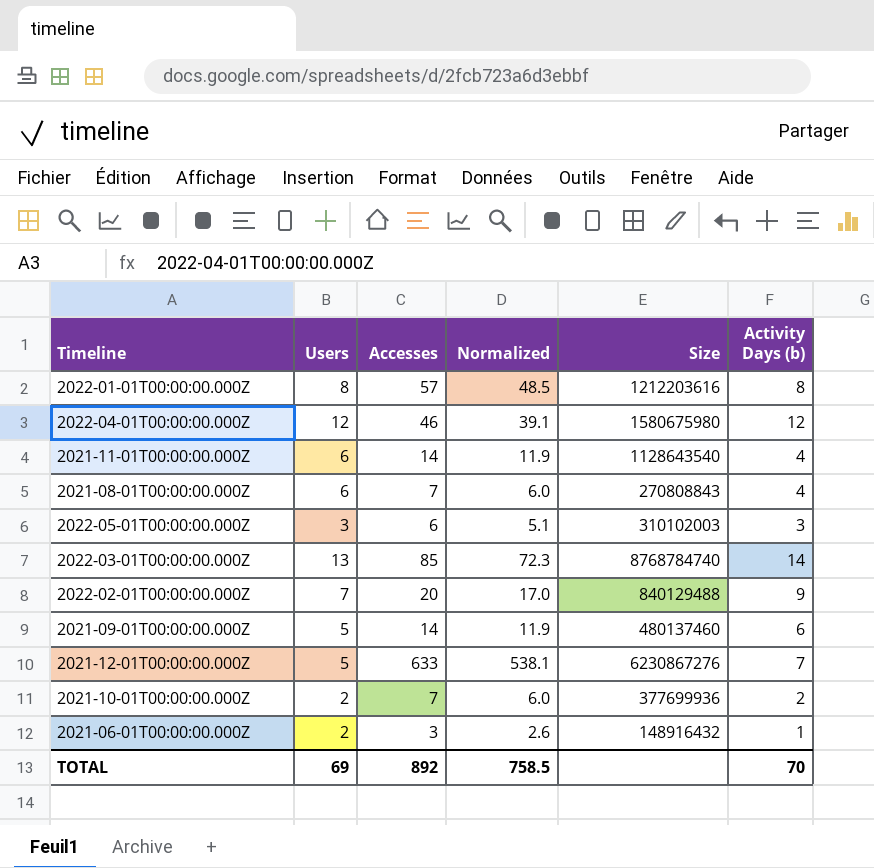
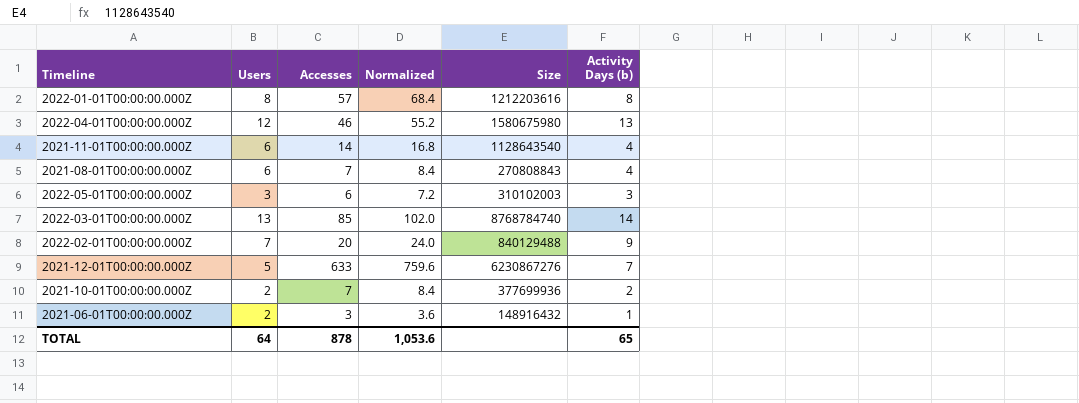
column Normalized | formula: [Accesses] * 0.85 -> [Accesses] * 1.2
row 2021-09-01T00:00:00.000Z: 5 | 14 | 11.9 | 480137460 | 6 -> none
2022-04-01T00:00:00.000Z | Activity Days (b): 12 -> 13
TOTAL | Users: 69 -> 64
TOTAL | Accesses: 892 -> 878
TOTAL | Normalized: 758.5 -> 1,053.6
TOTAL | Activity Days (b): 70 -> 65

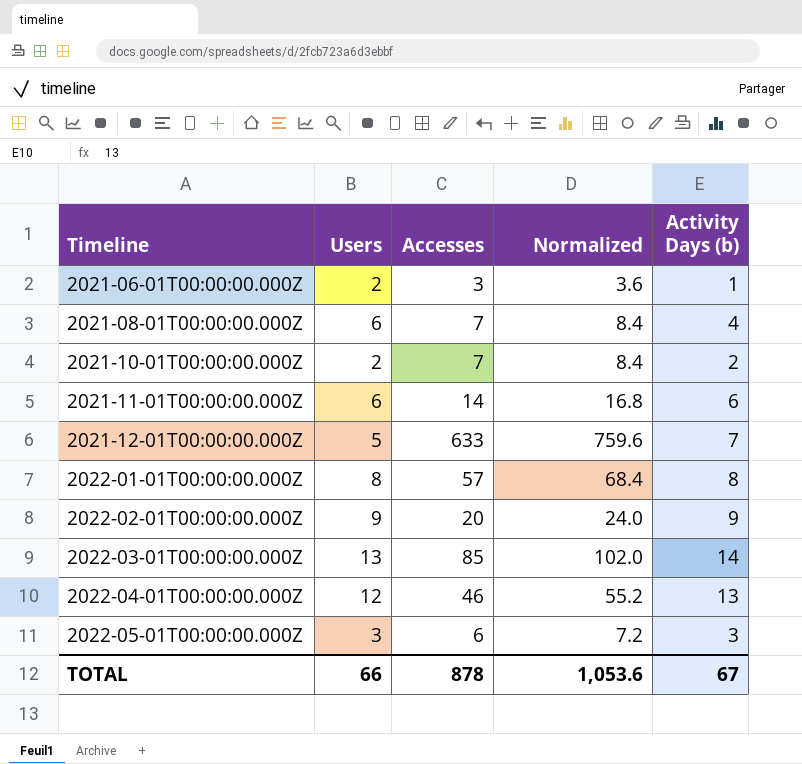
row order: none -> Timeline ascending
column Size | position: 5 -> none
2021-11-01T00:00:00.000Z | Activity Days (b): 4 -> 6
2022-02-01T00:00:00.000Z | Users: 7 -> 9
TOTAL | Users: 64 -> 66
TOTAL | Activity Days (b): 65 -> 67

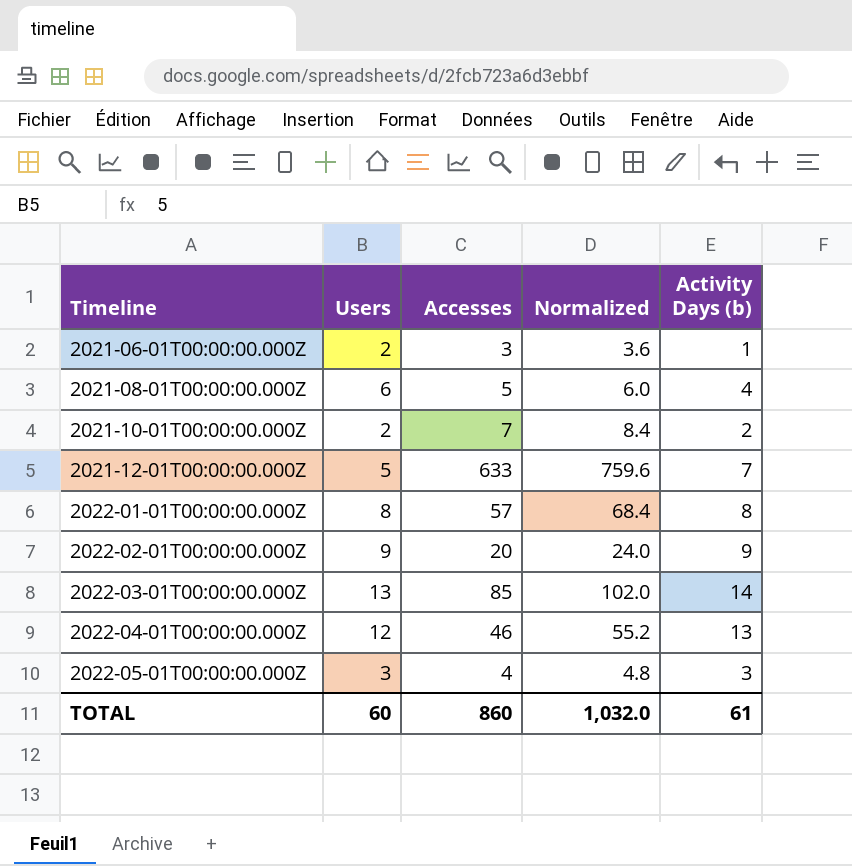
row 2021-11-01T00:00:00.000Z: 6 | 14 | 16.8 | 6 -> none
2021-08-01T00:00:00.000Z | Accesses: 7 -> 5
2021-08-01T00:00:00.000Z | Normalized: 8.4 -> 6.0
2022-05-01T00:00:00.000Z | Accesses: 6 -> 4
2022-05-01T00:00:00.000Z | Normalized: 7.2 -> 4.8
TOTAL | Users: 66 -> 60
TOTAL | Accesses: 878 -> 860
TOTAL | Normalized: 1,053.6 -> 1,032.0
TOTAL | Activity Days (b): 67 -> 61

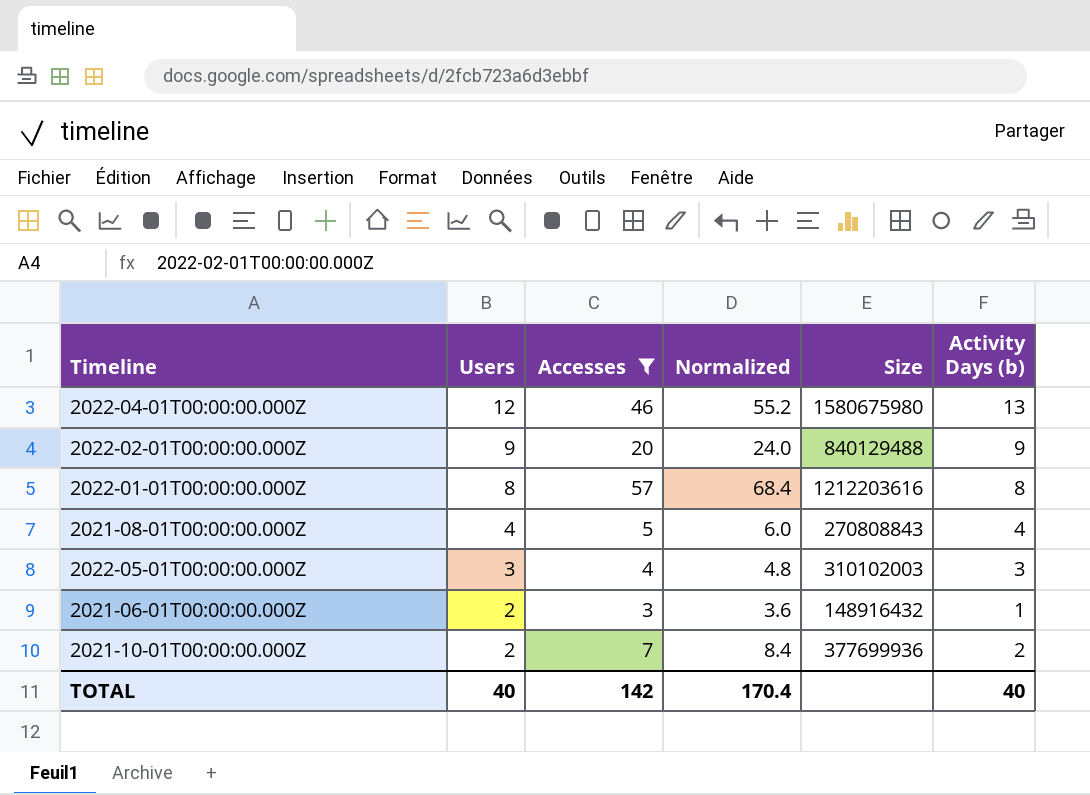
filter: none -> Accesses <= 57
row order: Timeline ascending -> Users descending
column Size | position: none -> 5
2021-08-01T00:00:00.000Z | Users: 6 -> 4
TOTAL | Users: 60 -> 40
TOTAL | Accesses: 860 -> 142
TOTAL | Normalized: 1,032.0 -> 170.4
TOTAL | Activity Days (b): 61 -> 40

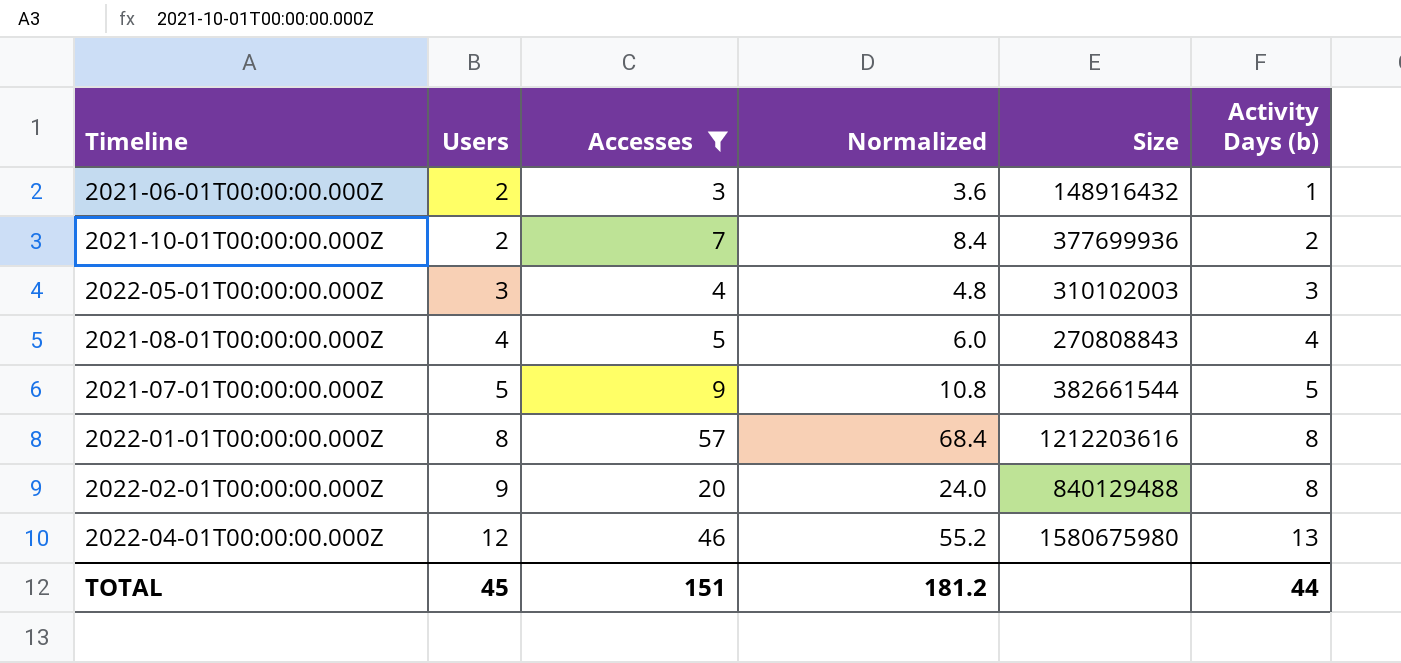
row order: Users descending -> Users ascending
row 2021-07-01T00:00:00.000Z: none -> 5 | 9 | 10.8 | 382661544 | 5
2022-02-01T00:00:00.000Z | Activity Days (b): 9 -> 8
TOTAL | Users: 40 -> 45
TOTAL | Accesses: 142 -> 151
TOTAL | Normalized: 170.4 -> 181.2
TOTAL | Activity Days (b): 40 -> 44

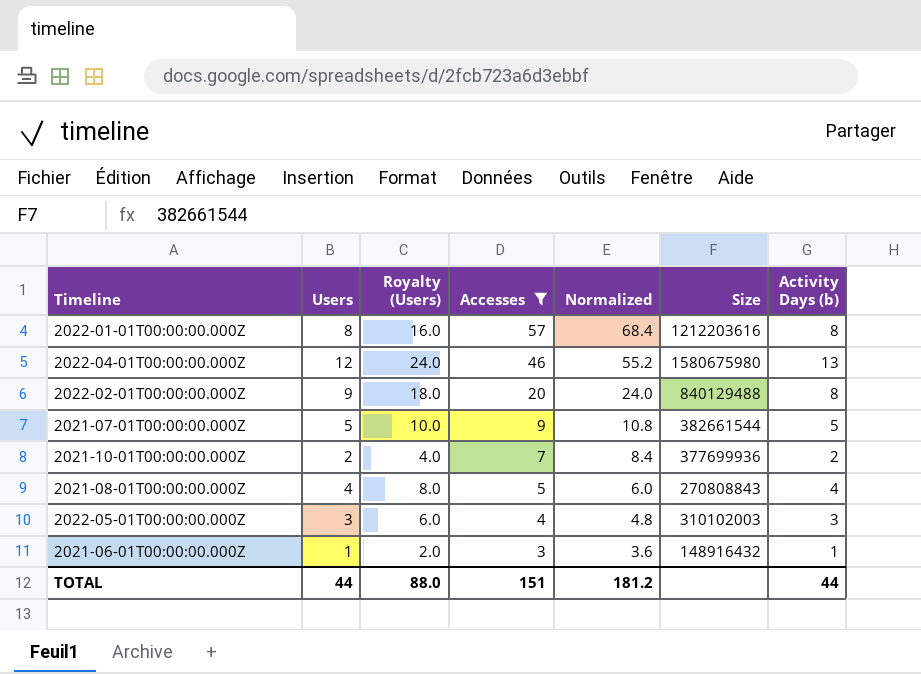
row order: Users ascending -> Accesses descending
column Royalty (Users) | formula: none -> [Users] * 2
2021-06-01T00:00:00.000Z | Users: 2 -> 1
TOTAL | Users: 45 -> 44

